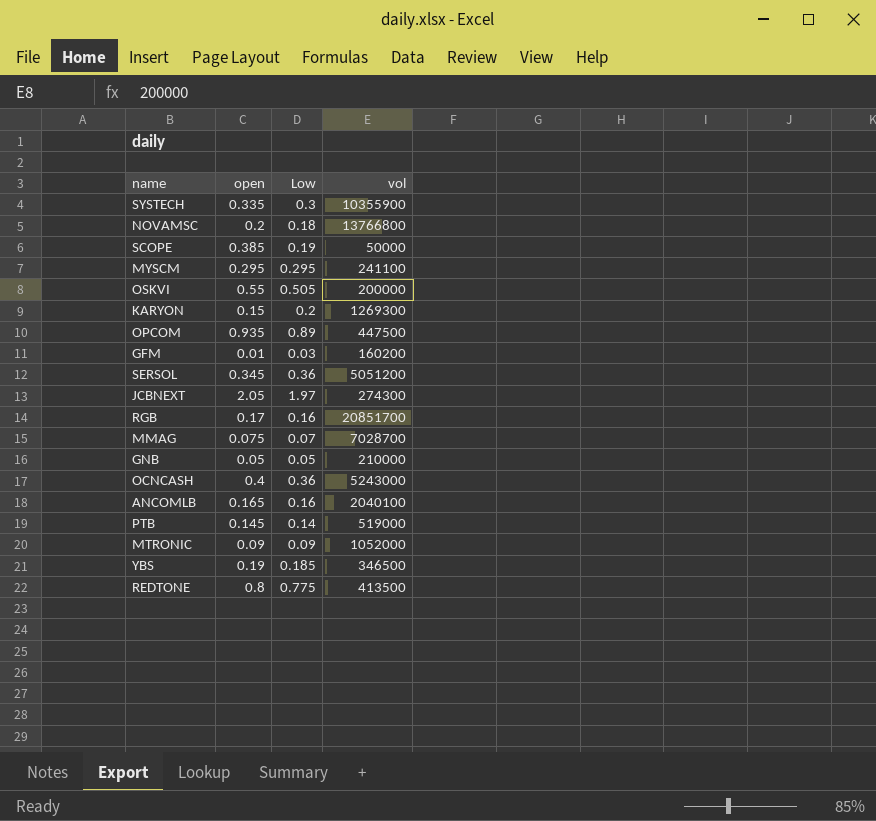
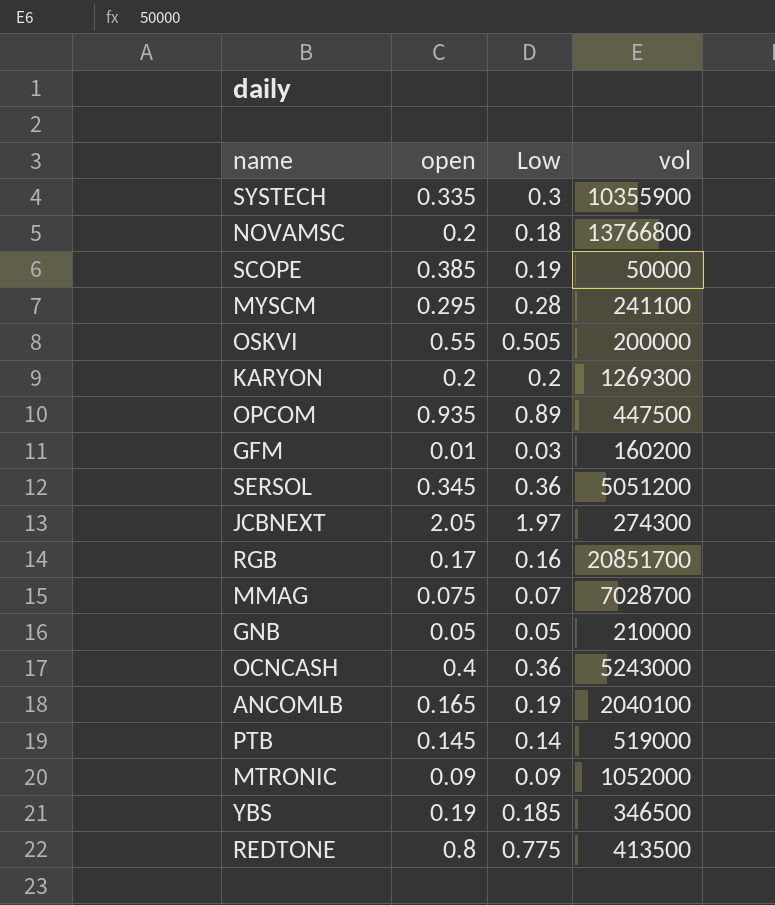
MYSCM | Low: 0.295 -> 0.28
KARYON | open: 0.15 -> 0.2
ANCOMLB | Low: 0.16 -> 0.19

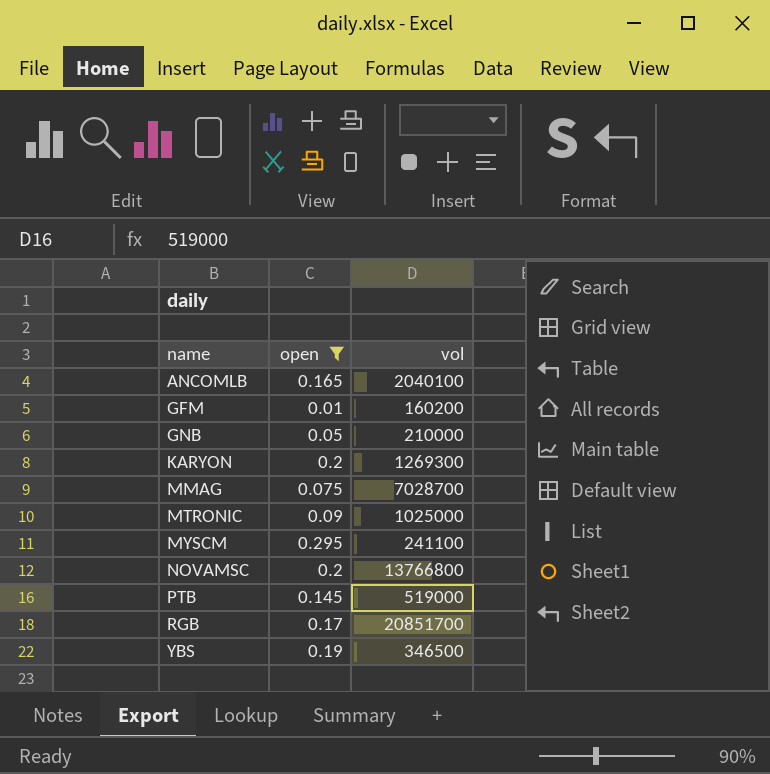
filter: none -> open <= 0.295
row order: none -> name ascending
column Low | position: 3 -> none
MTRONIC | vol: 1052000 -> 1025000

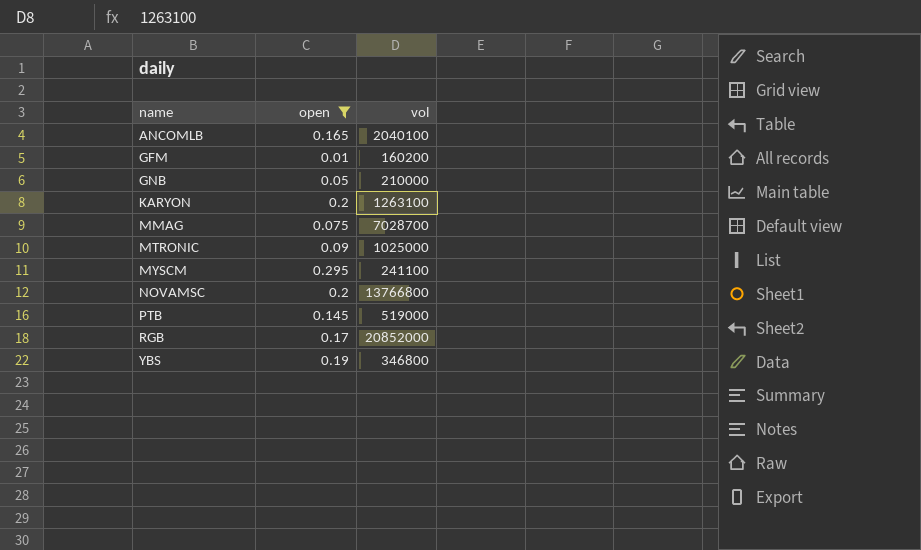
KARYON | vol: 1269300 -> 1263100
RGB | vol: 20851700 -> 20852000
YBS | vol: 346500 -> 346800

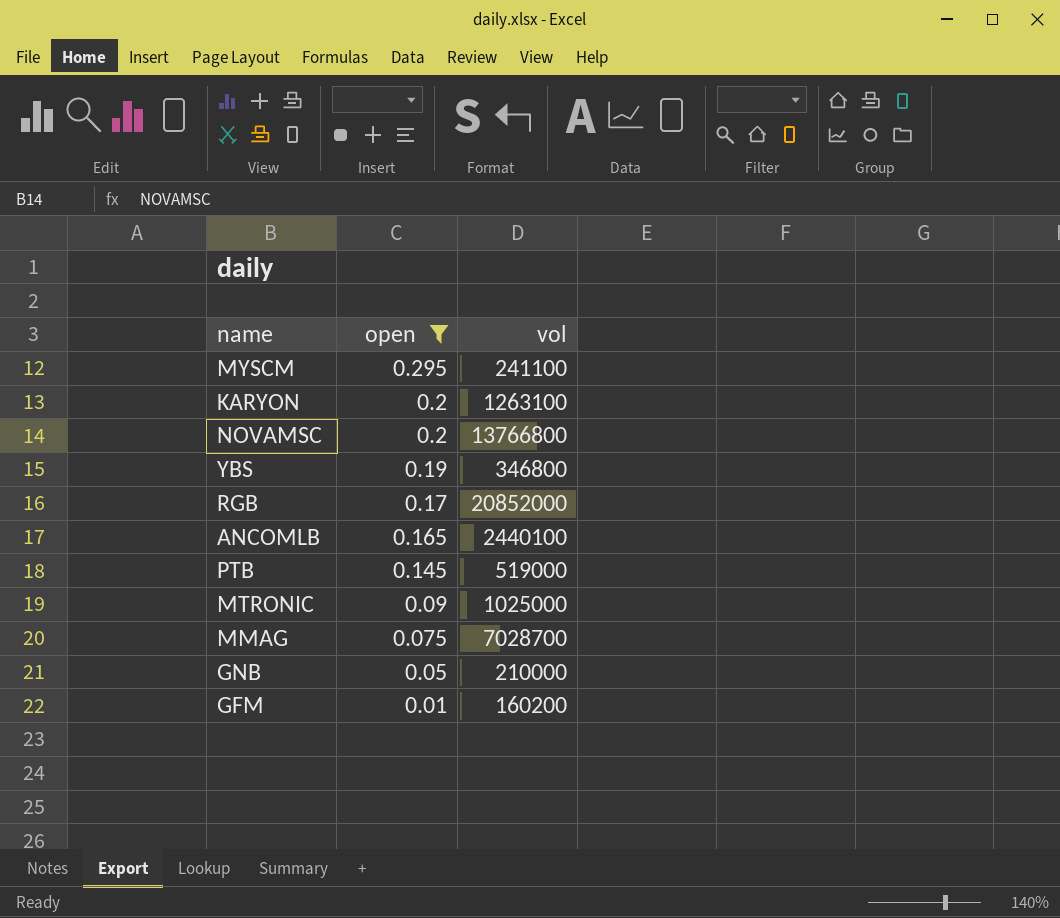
row order: name ascending -> open descending
ANCOMLB | vol: 2040100 -> 2440100

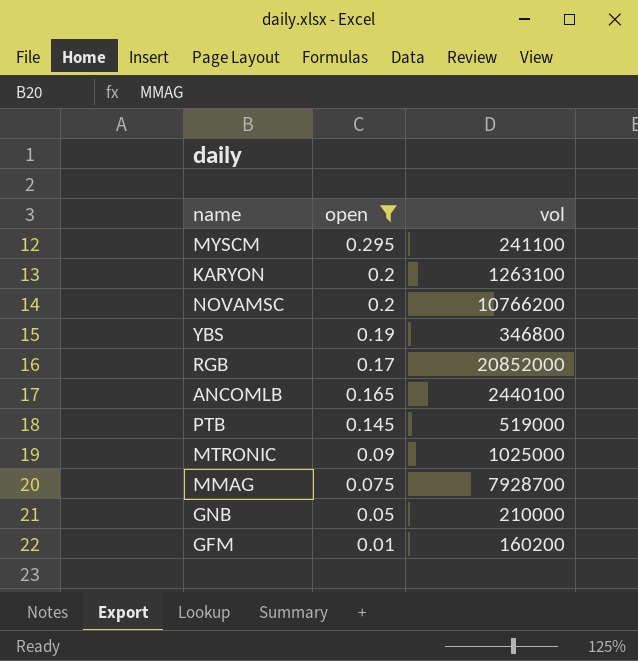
NOVAMSC | vol: 13766800 -> 10766200
MMAG | vol: 7028700 -> 7928700

